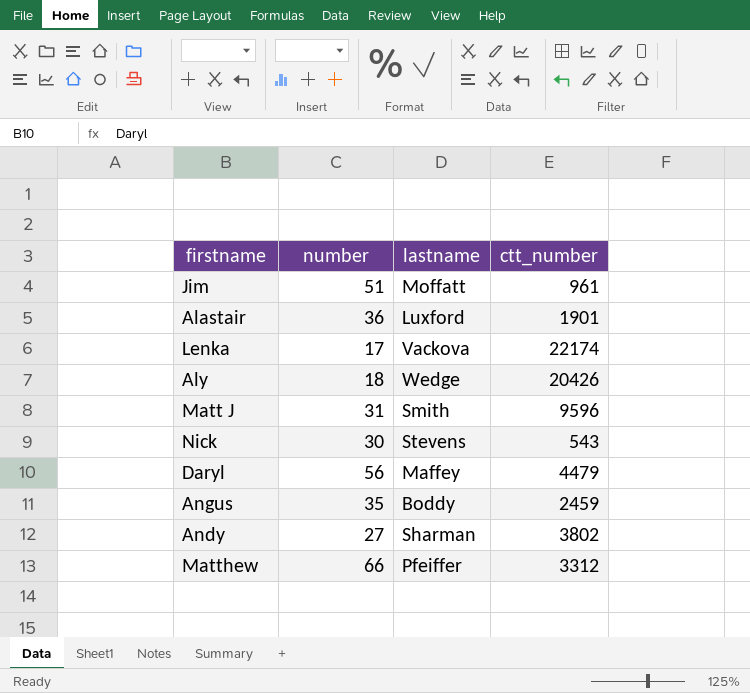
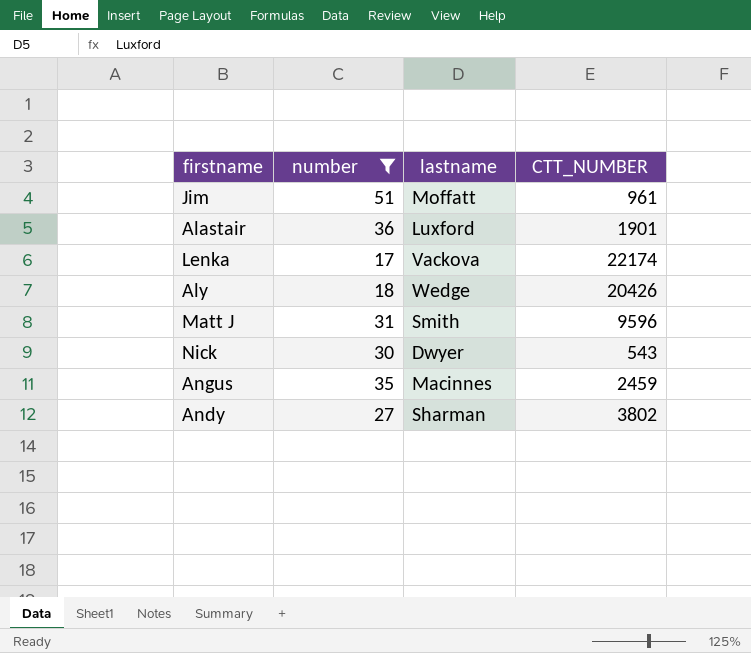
filter: none -> number <= 51
column name: ctt_number -> CTT_NUMBER
Nick | lastname: Stevens -> Dwyer
Angus | lastname: Boddy -> Macinnes

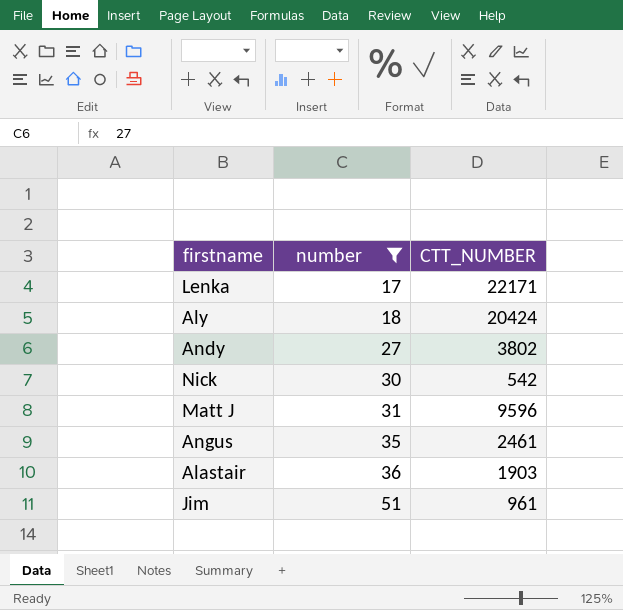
row order: none -> number ascending
column lastname | position: 3 -> none
Lenka | CTT_NUMBER: 22174 -> 22171
Aly | CTT_NUMBER: 20426 -> 20424
Nick | CTT_NUMBER: 543 -> 542
Angus | CTT_NUMBER: 2459 -> 2461
Alastair | CTT_NUMBER: 1901 -> 1903

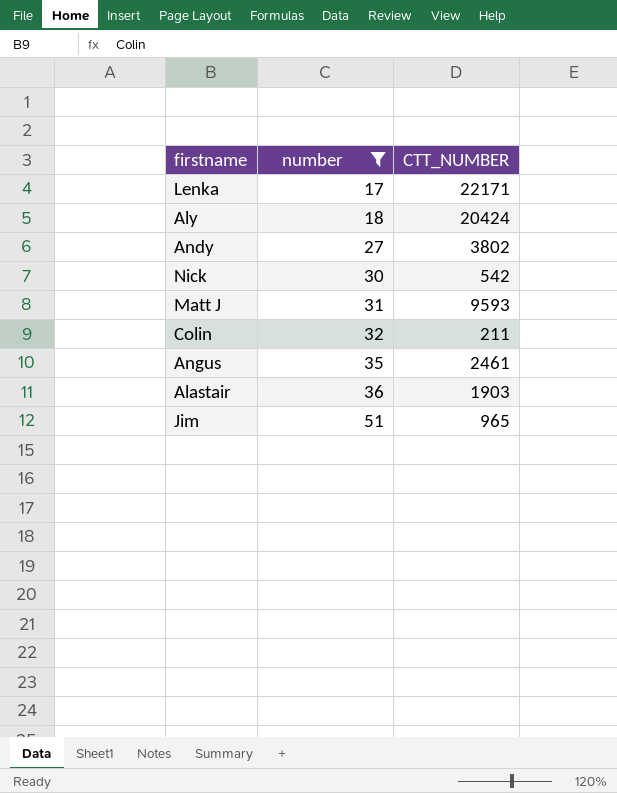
Matt J | CTT_NUMBER: 9596 -> 9593
row Colin: none -> 32 | 211
Jim | CTT_NUMBER: 961 -> 965

